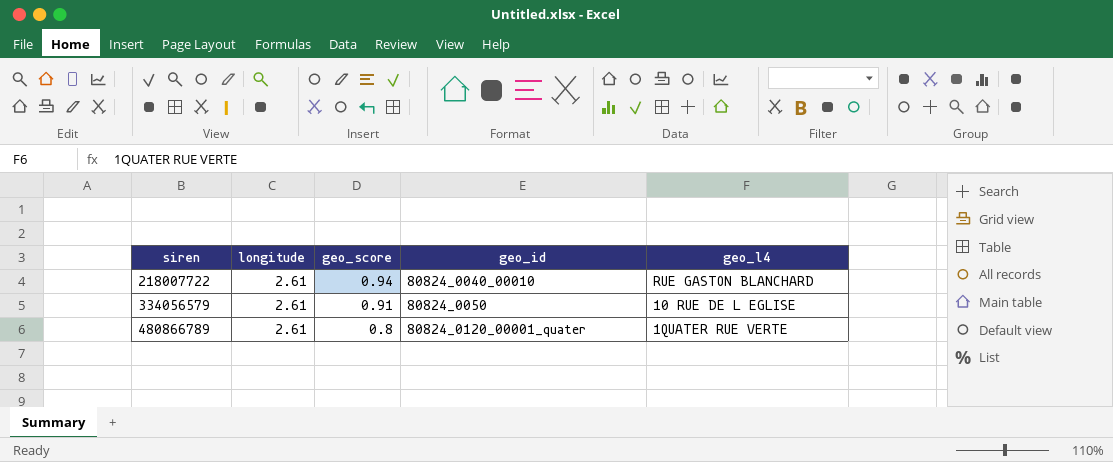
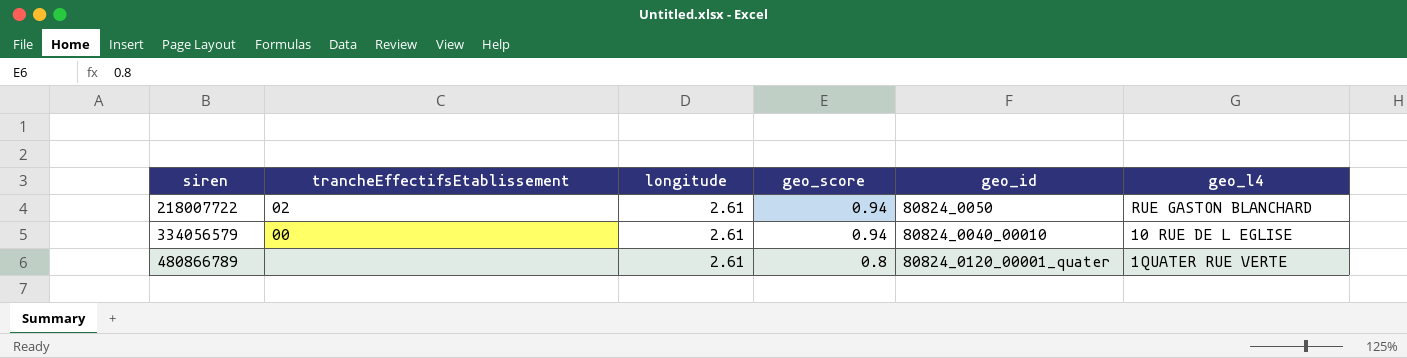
column trancheEffectifsEtablissement | position: none -> 2
218007722 | geo_id: 80824_0040_00010 -> 80824_0050
334056579 | geo_score: 0.91 -> 0.94
334056579 | geo_id: 80824_0050 -> 80824_0040_00010

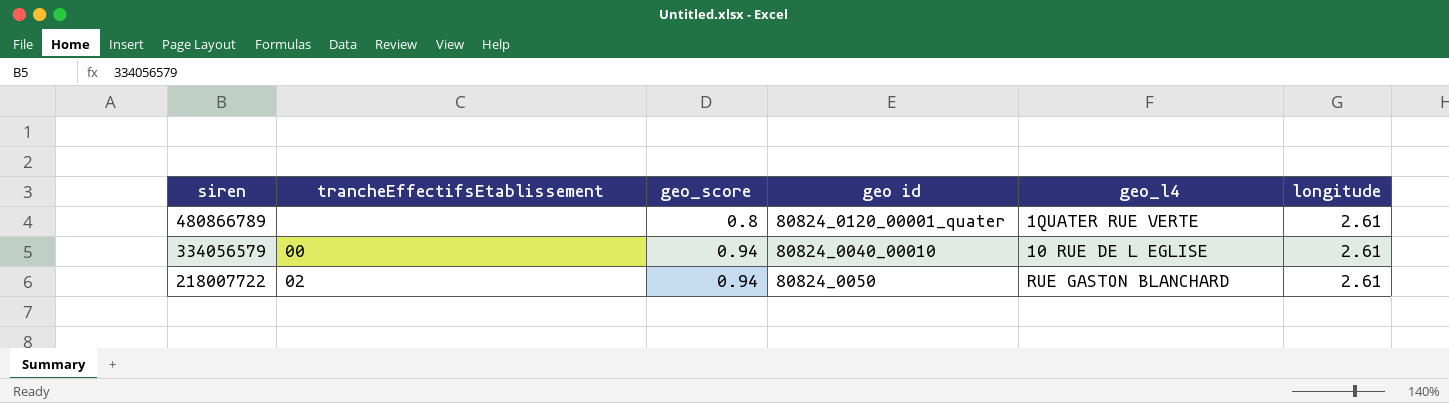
row order: siren ascending -> siren descending
column name: geo_id -> geo id
column longitude | position: 3 -> 6

